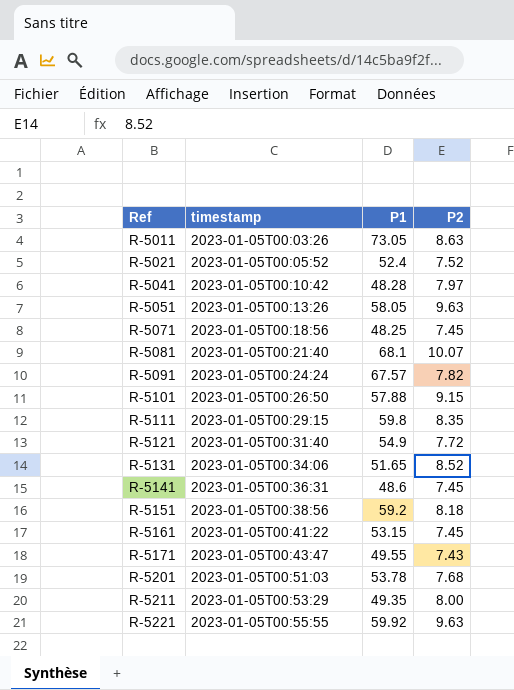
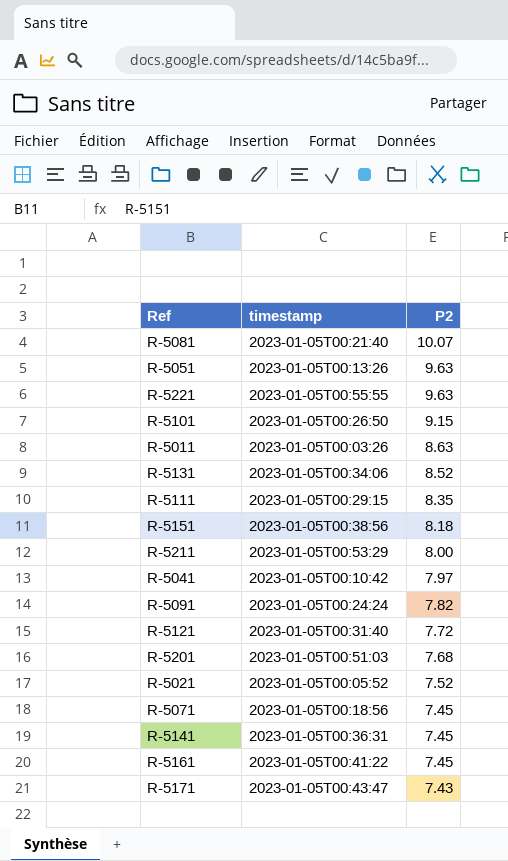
row order: Ref ascending -> P2 descending
column P1 | position: 3 -> none

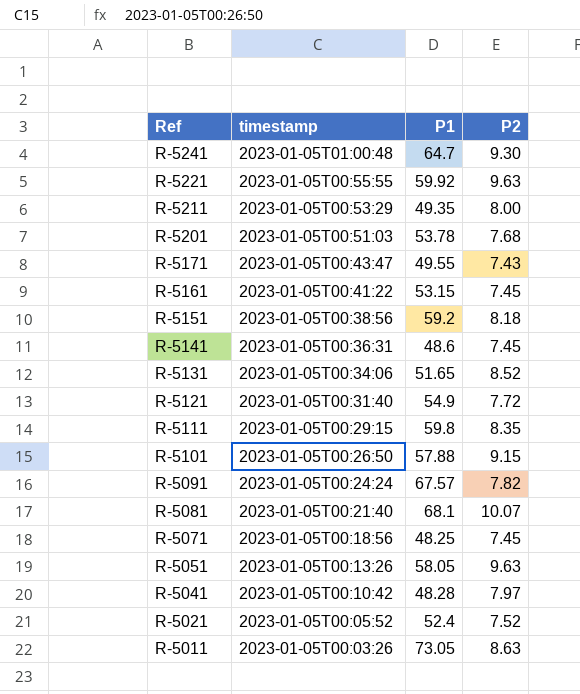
row order: P2 descending -> Ref descending
column P1 | position: none -> 3
row R-5241: none -> 2023-01-05T01:00:48 | 64.7 | 9.30

